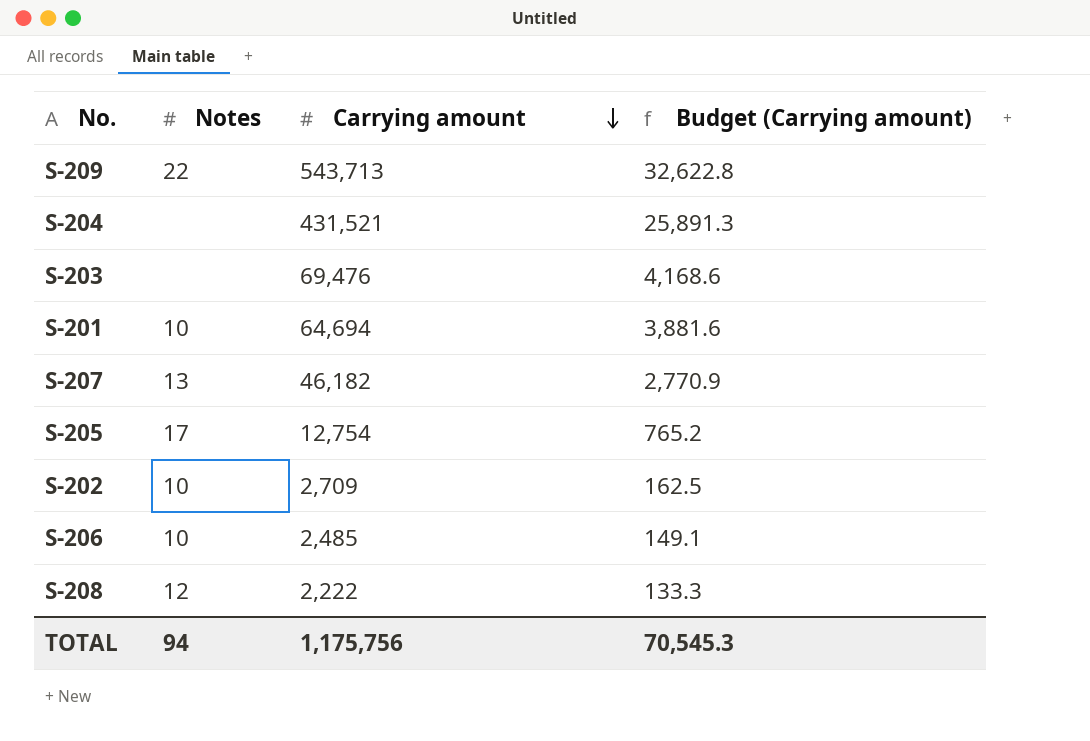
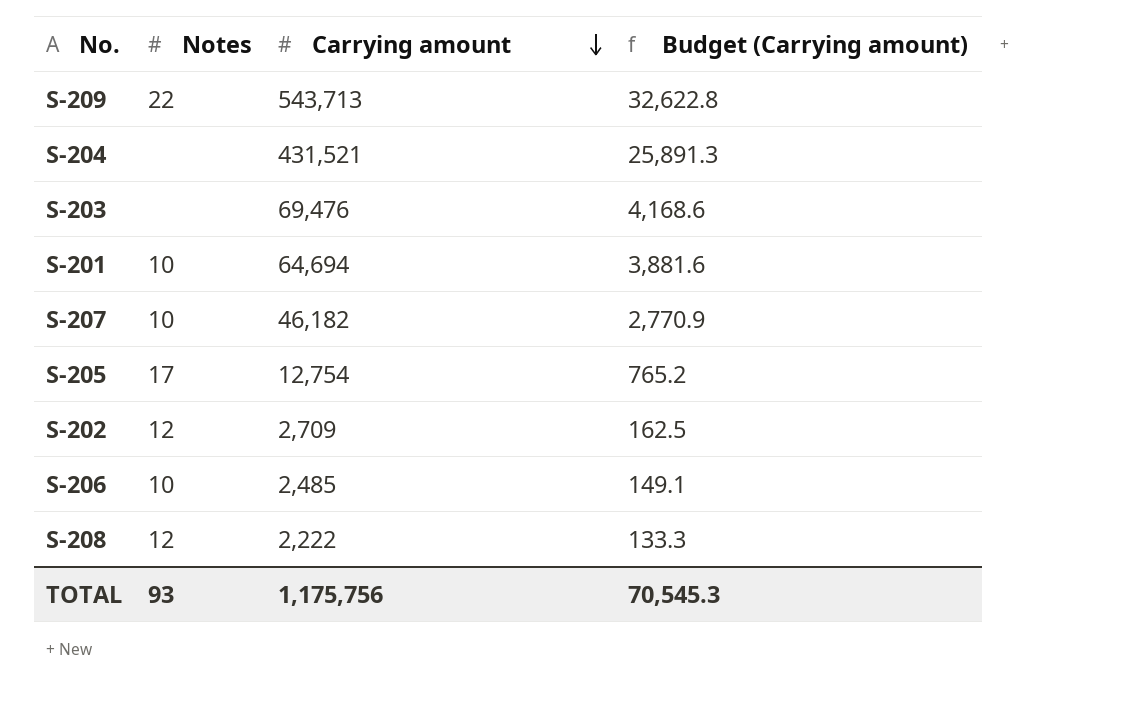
S-207 | Notes: 13 -> 10
S-202 | Notes: 10 -> 12
TOTAL | Notes: 94 -> 93

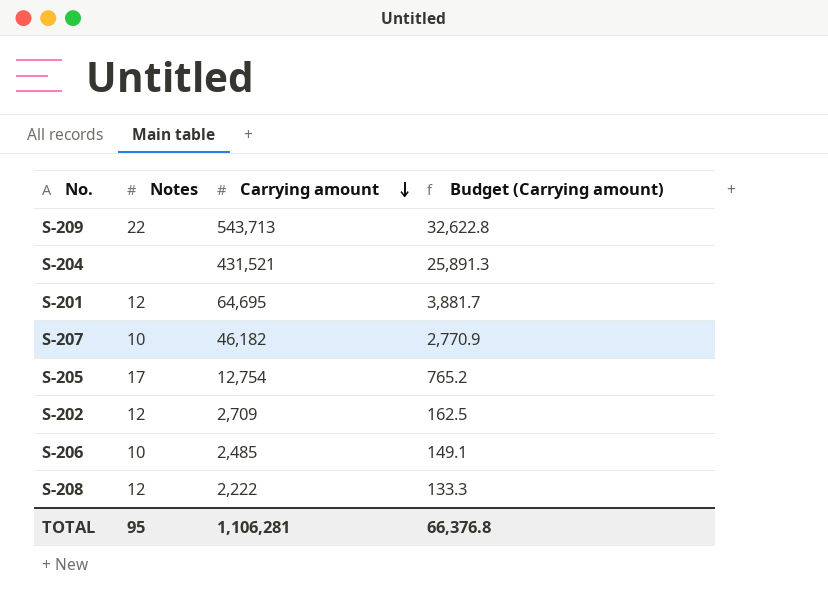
row S-203: none | 69,476 | 4,168.6 -> none
S-201 | Notes: 10 -> 12
S-201 | Carrying amount: 64,694 -> 64,695
S-201 | Budget (Carrying amount): 3,881.6 -> 3,881.7
TOTAL | Notes: 93 -> 95
TOTAL | Carrying amount: 1,175,756 -> 1,106,281
TOTAL | Budget (Carrying amount): 70,545.3 -> 66,376.8

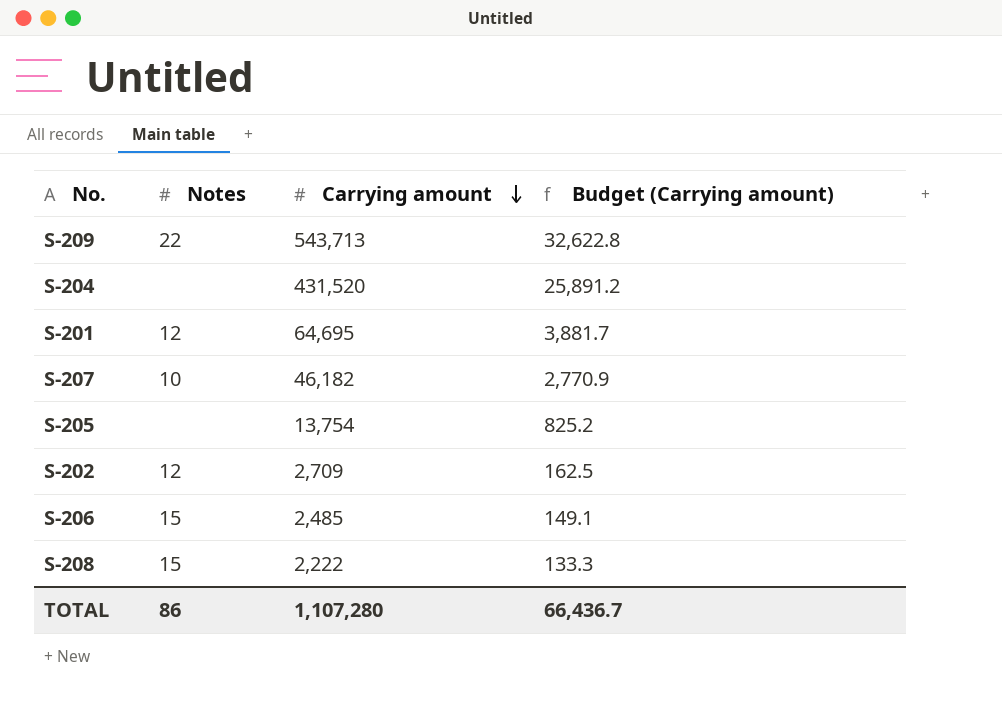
S-204 | Carrying amount: 431,521 -> 431,520
S-204 | Budget (Carrying amount): 25,891.3 -> 25,891.2
S-205 | Notes: 17 -> none
S-205 | Carrying amount: 12,754 -> 13,754
S-205 | Budget (Carrying amount): 765.2 -> 825.2
S-206 | Notes: 10 -> 15
S-208 | Notes: 12 -> 15
TOTAL | Notes: 95 -> 86
TOTAL | Carrying amount: 1,106,281 -> 1,107,280
TOTAL | Budget (Carrying amount): 66,376.8 -> 66,436.7

